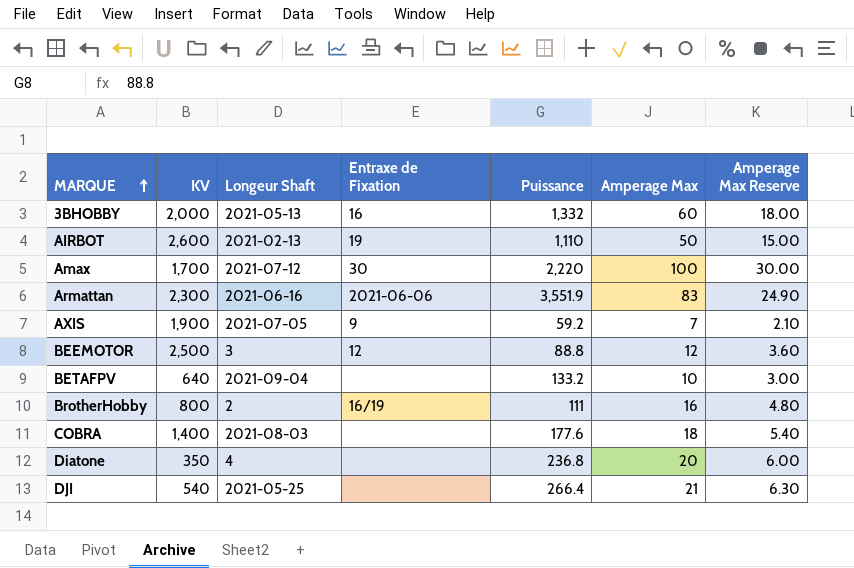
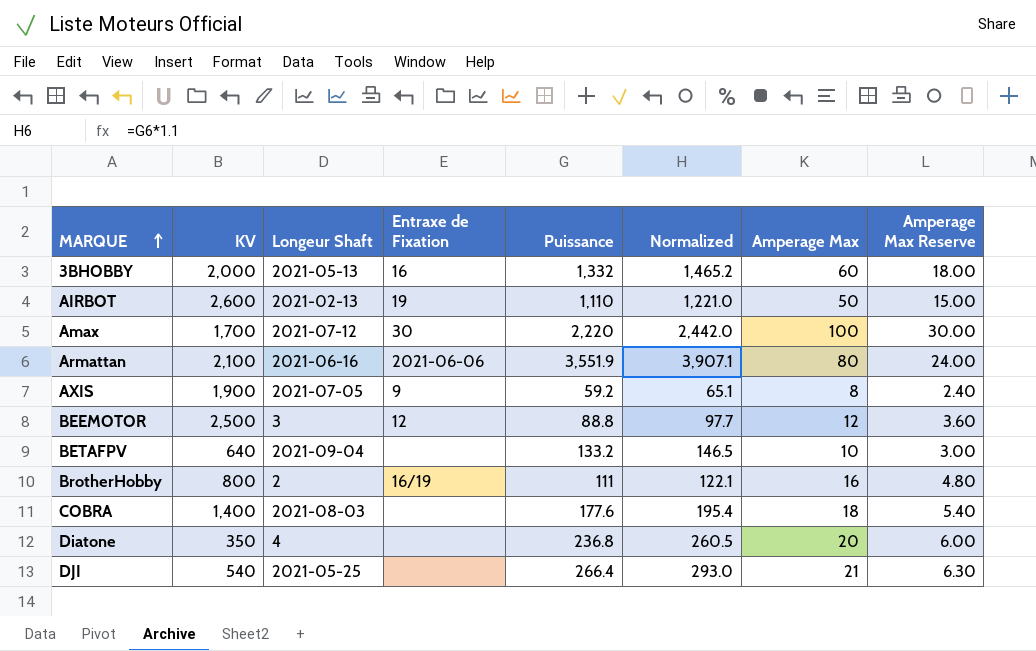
column Normalized | formula: none -> [Puissance] * 1.1
Armattan | KV: 2,300 -> 2,100
Armattan | Amperage Max: 83 -> 80
Armattan | Amperage Max Reserve: 24.90 -> 24.00
AXIS | Amperage Max: 7 -> 8
AXIS | Amperage Max Reserve: 2.10 -> 2.40

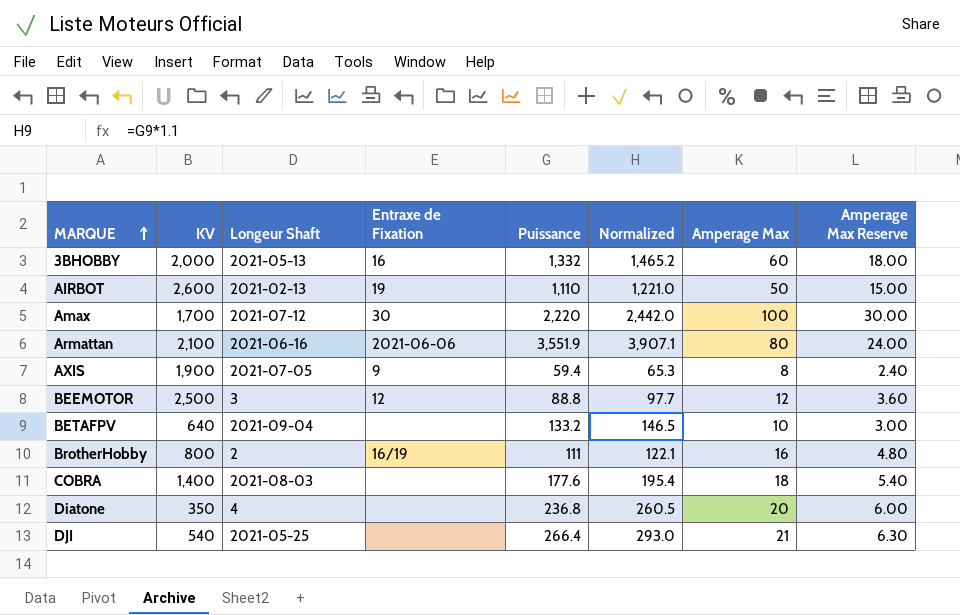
AXIS | Puissance: 59.2 -> 59.4
AXIS | Normalized: 65.1 -> 65.3

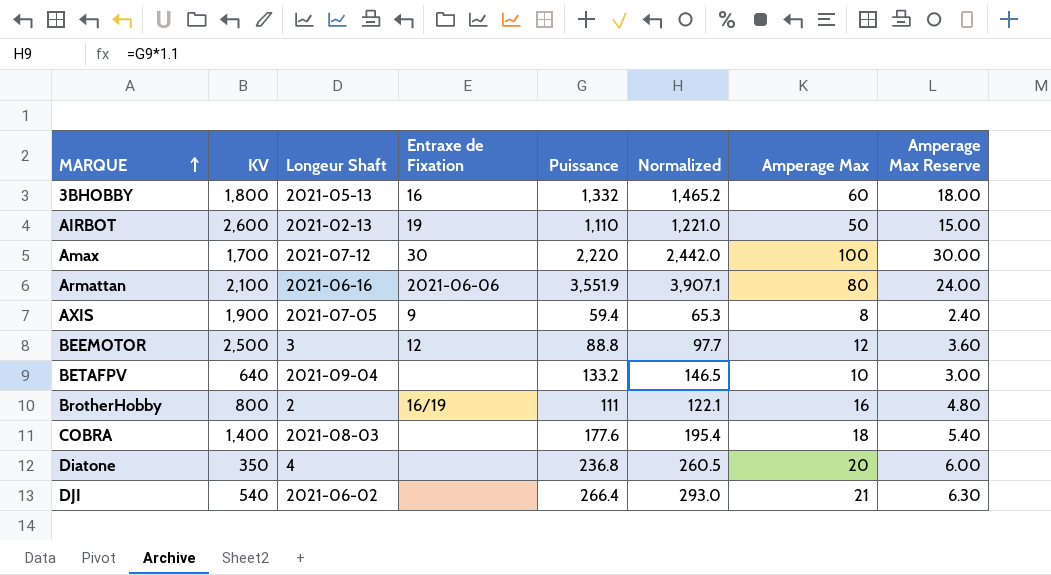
3BHOBBY | KV: 2,000 -> 1,800
DJI | Longeur Shaft: 2021-05-25 -> 2021-06-02

